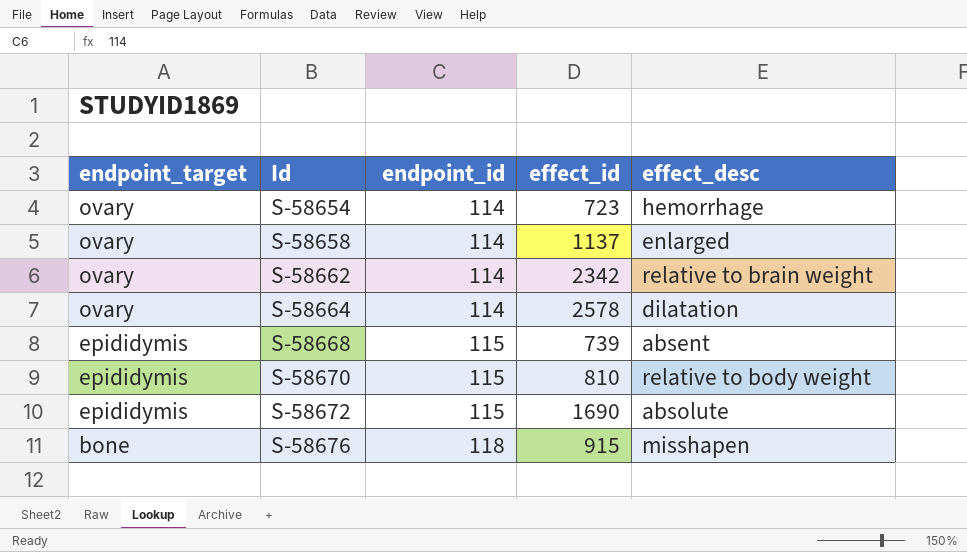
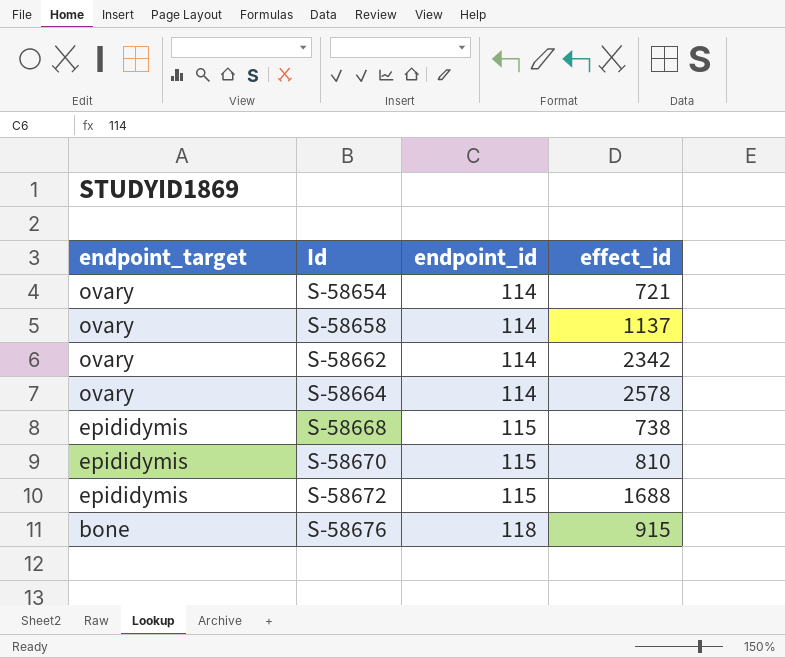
column effect_desc | position: 5 -> none
S-58654 | effect_id: 723 -> 721
S-58668 | effect_id: 739 -> 738
S-58672 | effect_id: 1690 -> 1688

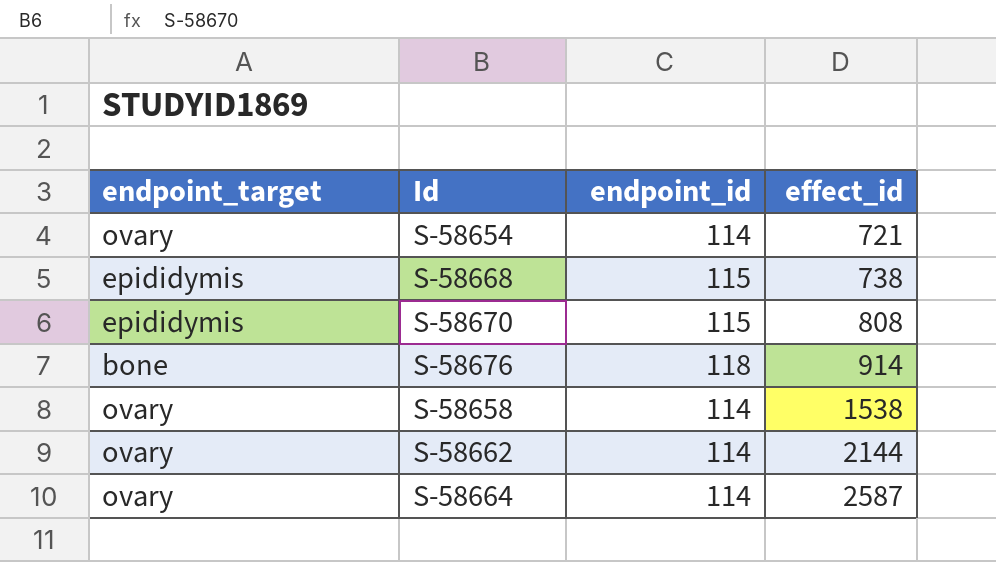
row order: endpoint_target descending -> effect_id ascending
row S-58672: epididymis | 115 | 1688 -> none
S-58670 | effect_id: 810 -> 808
S-58676 | effect_id: 915 -> 914
S-58658 | effect_id: 1137 -> 1538
S-58662 | effect_id: 2342 -> 2144
S-58664 | effect_id: 2578 -> 2587

